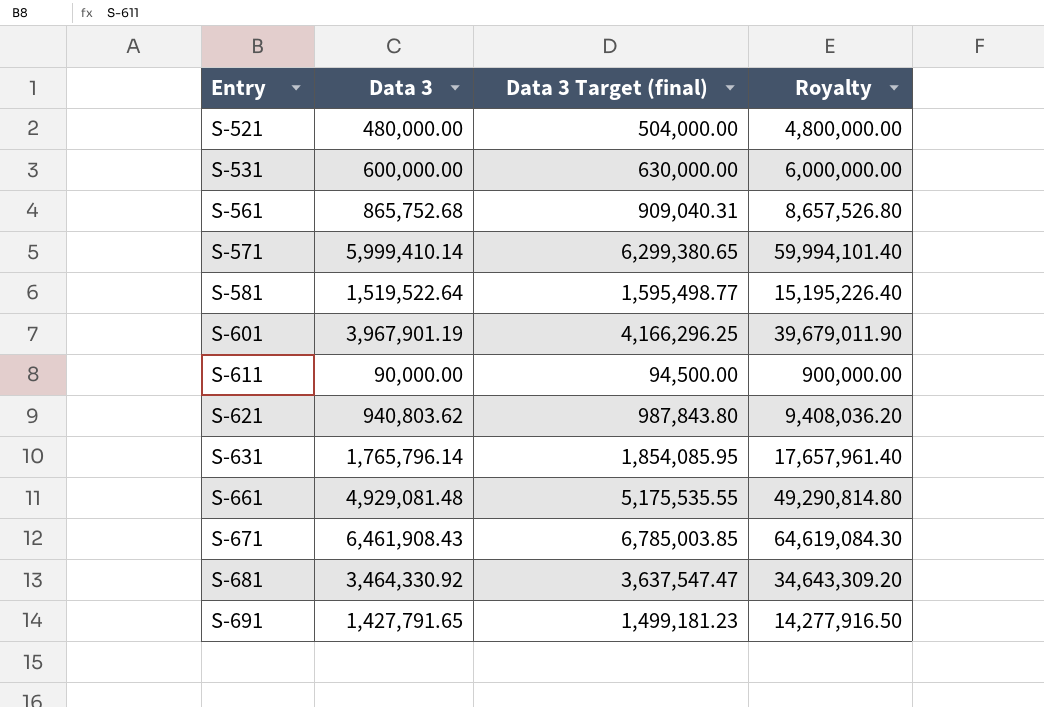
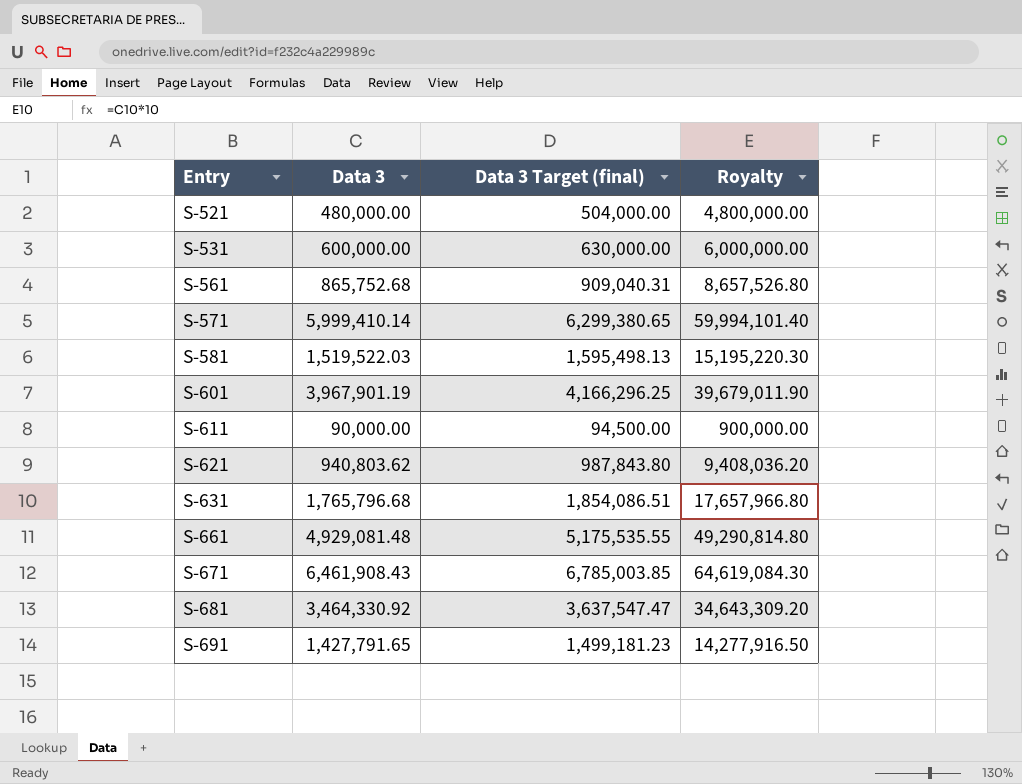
S-581 | Data 3: 1,519,522.64 -> 1,519,522.03
S-581 | Data 3 Target (final): 1,595,498.77 -> 1,595,498.13
S-581 | Royalty: 15,195,226.40 -> 15,195,220.30
S-631 | Data 3: 1,765,796.14 -> 1,765,796.68
S-631 | Data 3 Target (final): 1,854,085.95 -> 1,854,086.51
S-631 | Royalty: 17,657,961.40 -> 17,657,966.80

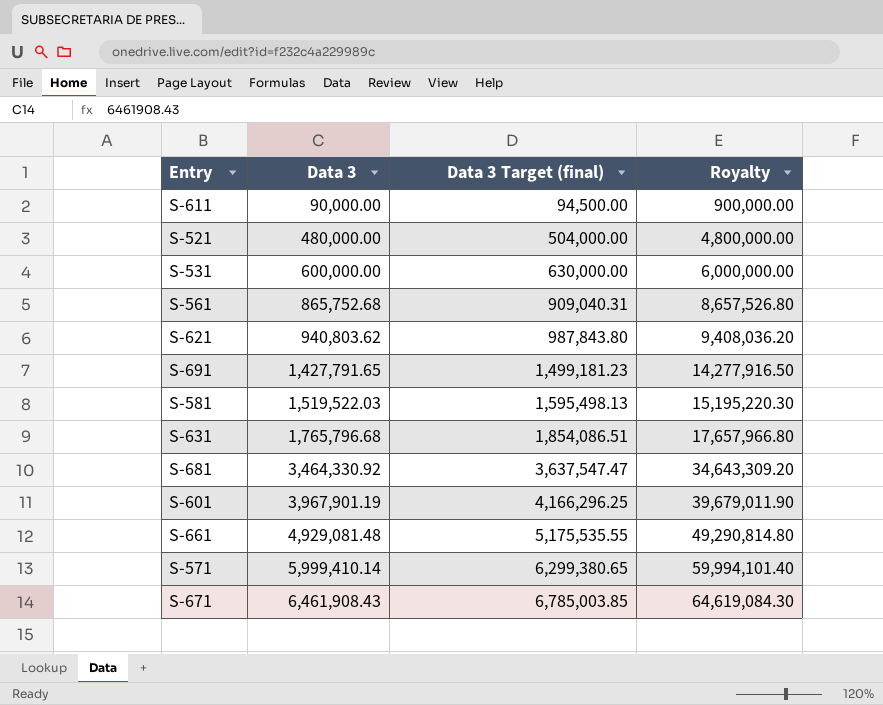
row order: Entry ascending -> Data 3 ascending

